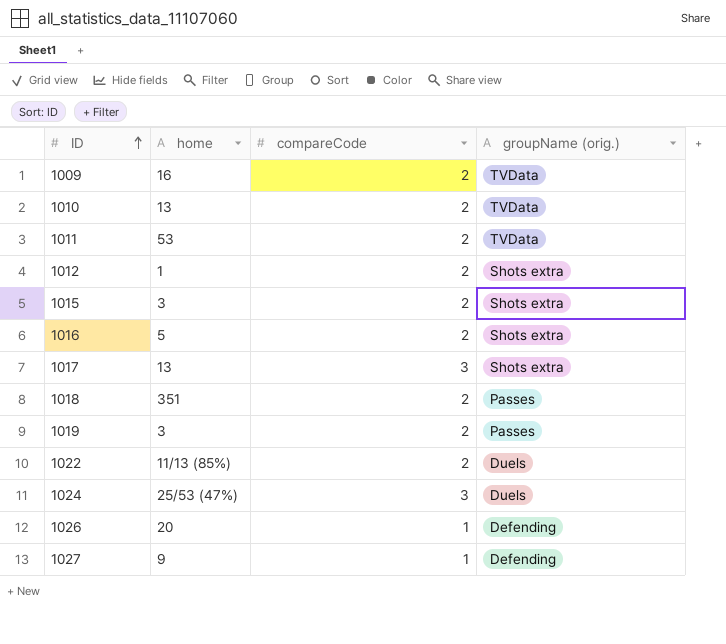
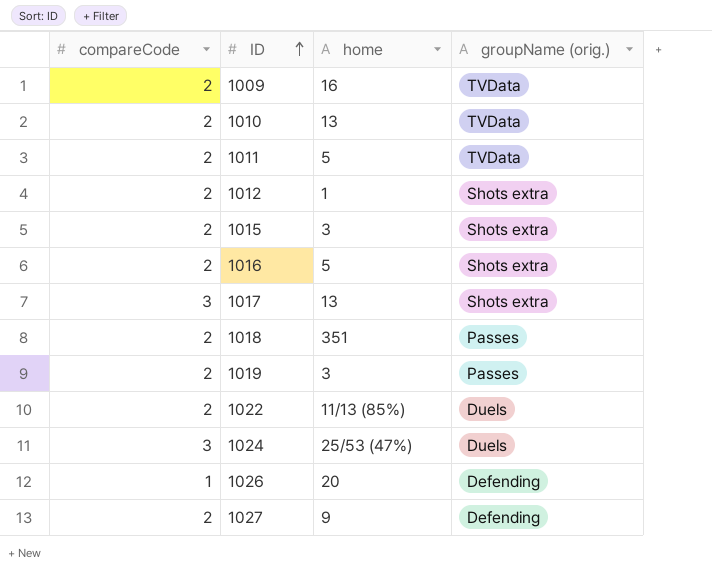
column compareCode | position: 3 -> 1
1011 | home: 53 -> 5
1027 | compareCode: 1 -> 2

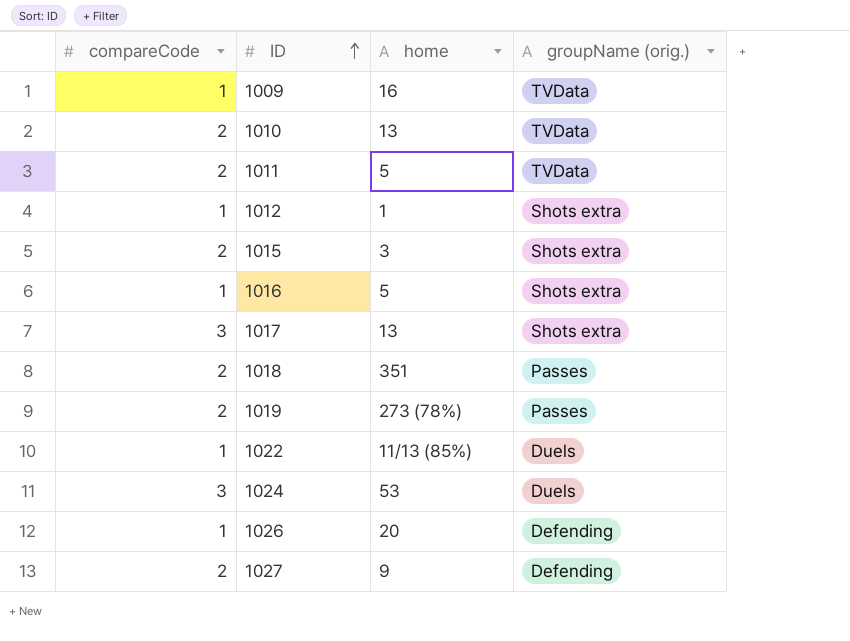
1009 | compareCode: 2 -> 1
1012 | compareCode: 2 -> 1
1016 | compareCode: 2 -> 1
1019 | home: 3 -> 273 (78%)
1022 | compareCode: 2 -> 1
1024 | home: 25/53 (47%) -> 53

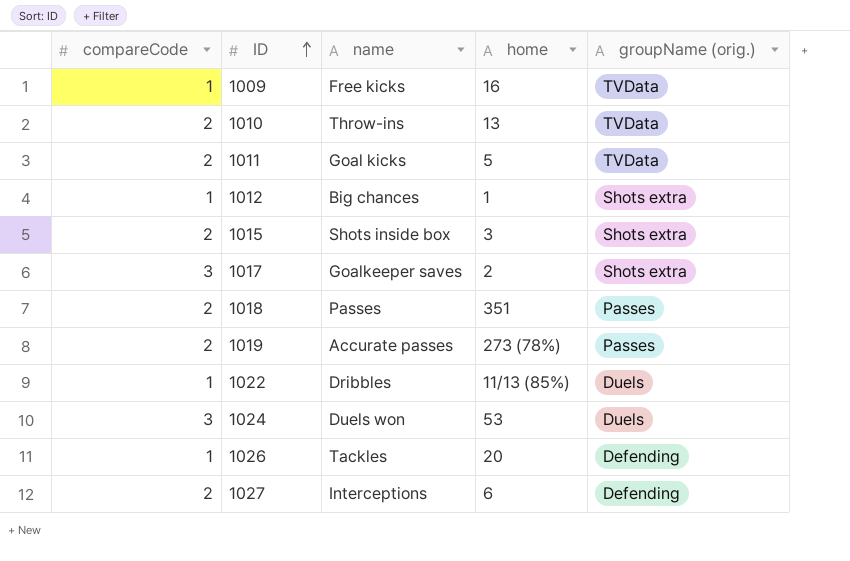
column name | position: none -> 3
row 1016: 1 | 5 | Shots extra -> none
1017 | home: 13 -> 2
1027 | home: 9 -> 6

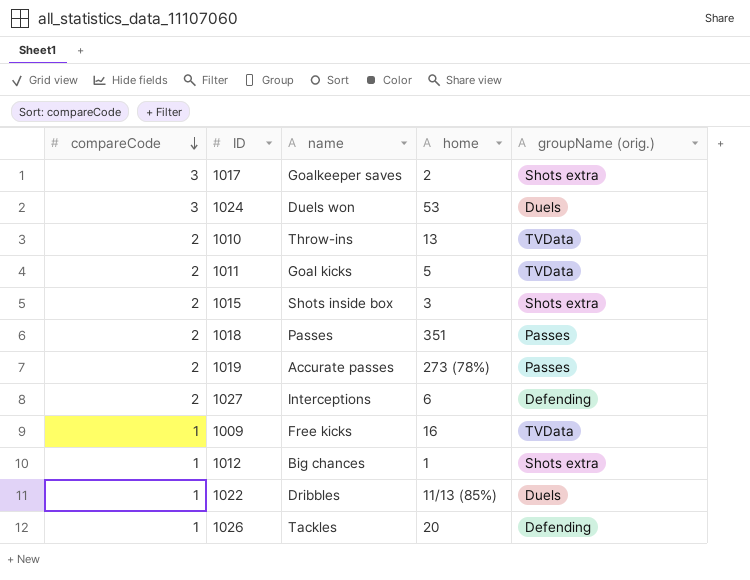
row order: ID ascending -> compareCode descending

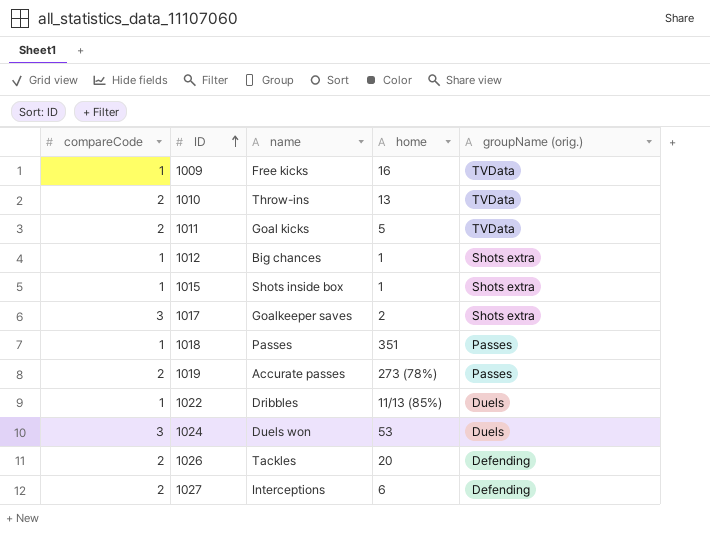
row order: compareCode descending -> ID ascending
1015 | compareCode: 2 -> 1
1015 | home: 3 -> 1
1018 | compareCode: 2 -> 1
1026 | compareCode: 1 -> 2

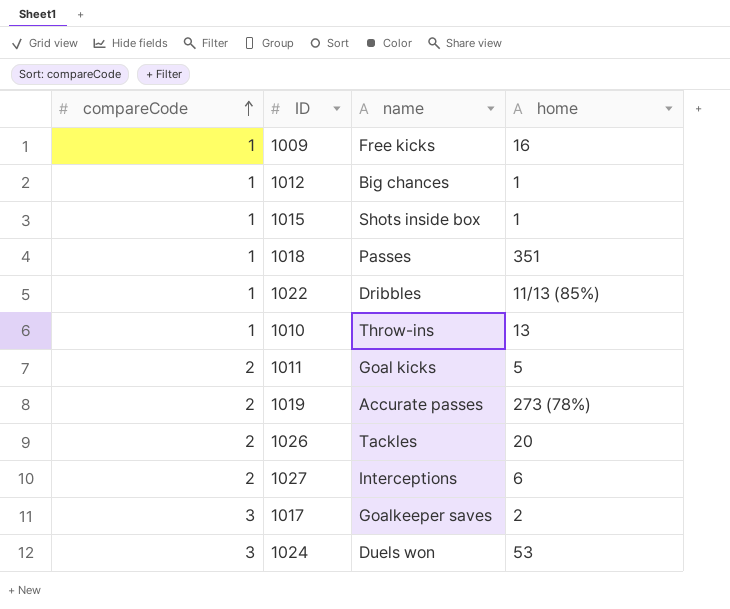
row order: ID ascending -> compareCode ascending
column groupName (orig.) | position: 5 -> none
1010 | compareCode: 2 -> 1

